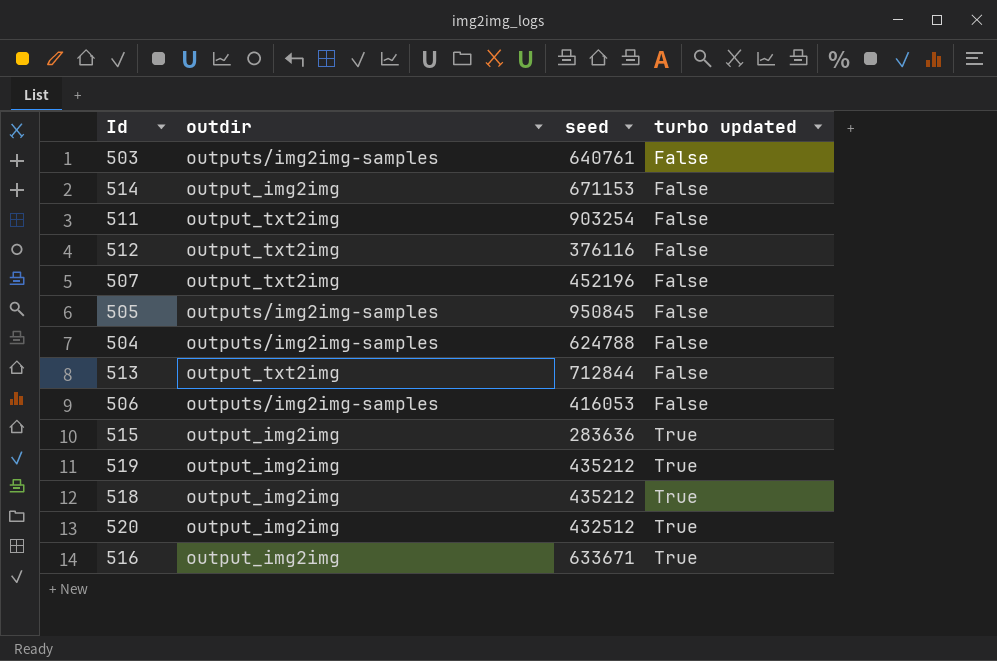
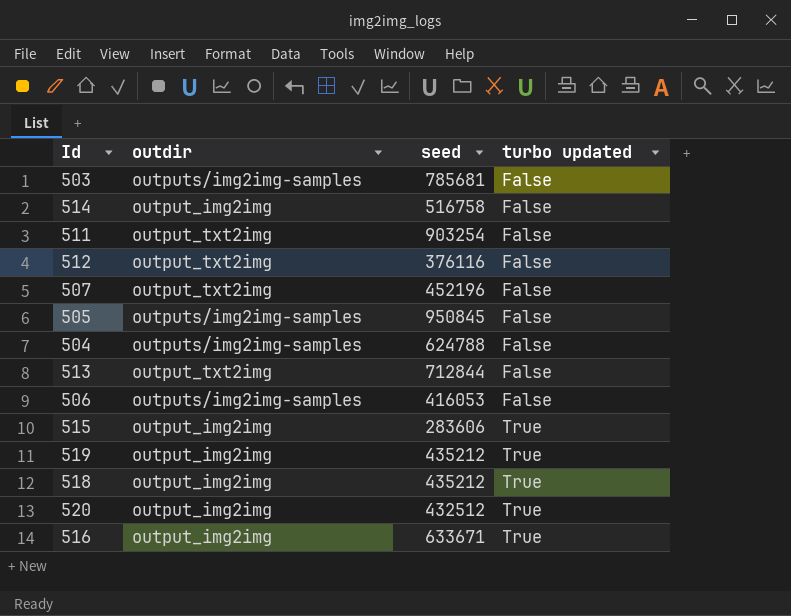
503 | seed: 640761 -> 785681
514 | seed: 671153 -> 516758
515 | seed: 283636 -> 283606

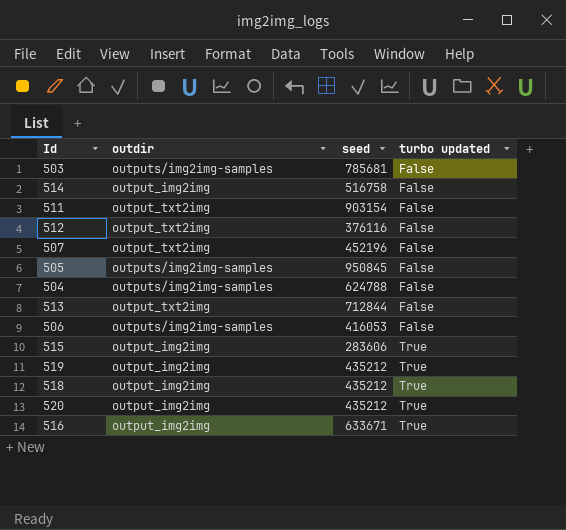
511 | seed: 903254 -> 903154
520 | seed: 432512 -> 435212

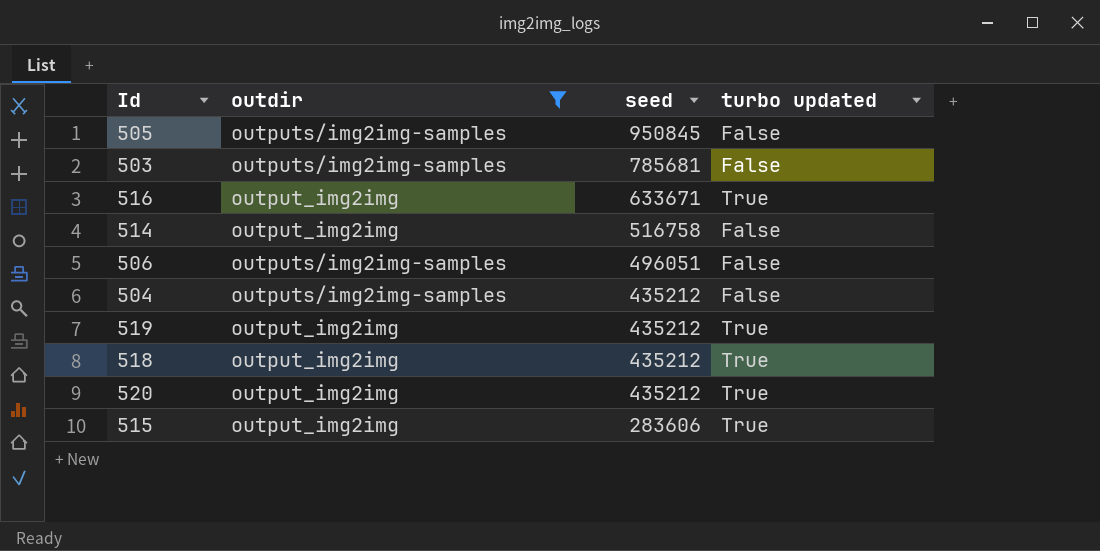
filter: none -> outdir != output_txt2img
row order: turbo updated ascending -> seed descending
506 | seed: 416053 -> 496051
504 | seed: 624788 -> 435212

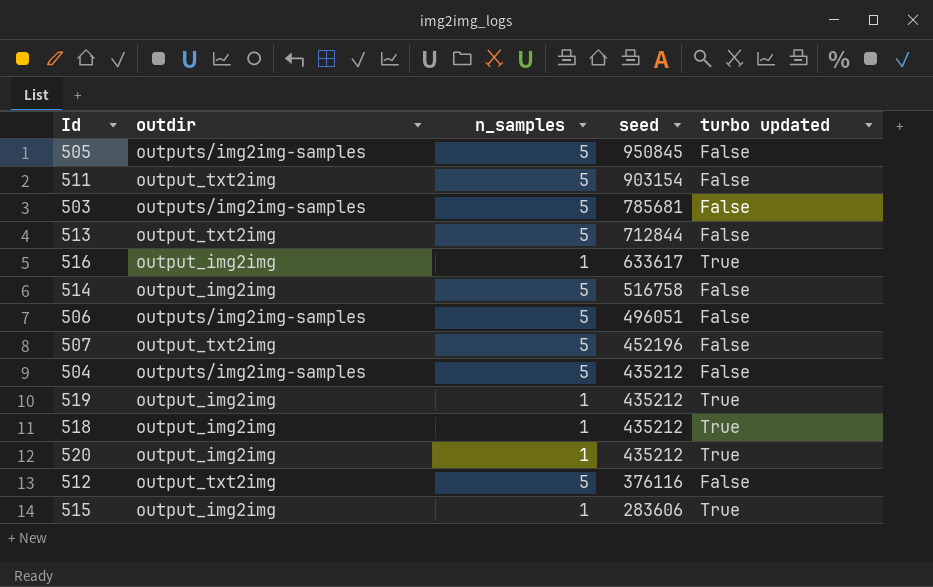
filter: outdir != output_txt2img -> none
column n_samples | position: none -> 3
516 | seed: 633671 -> 633617

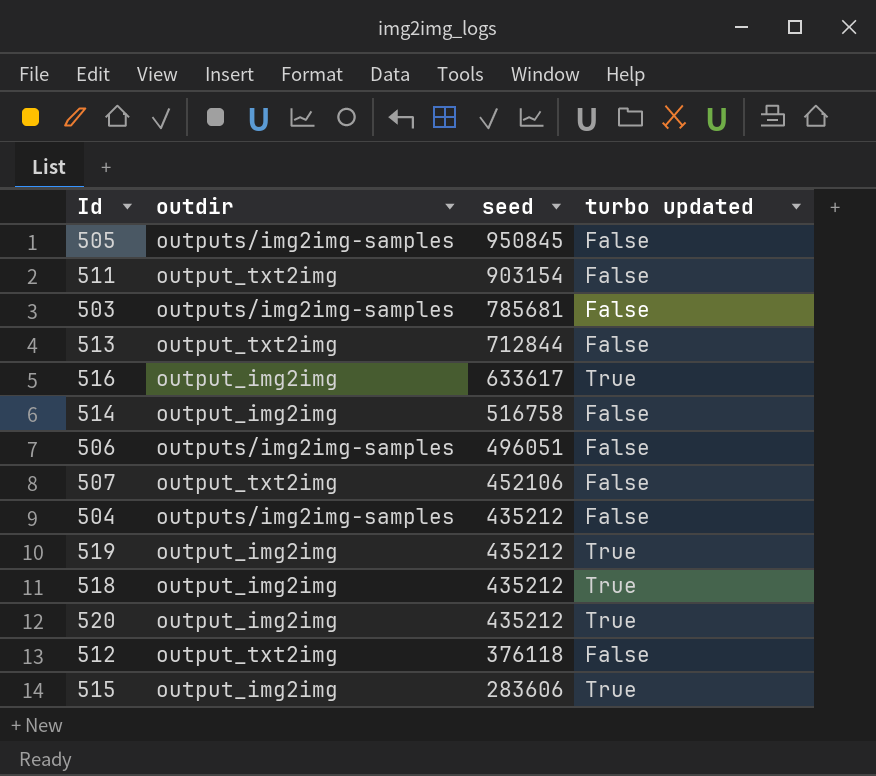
column n_samples | position: 3 -> none
507 | seed: 452196 -> 452106
512 | seed: 376116 -> 376118

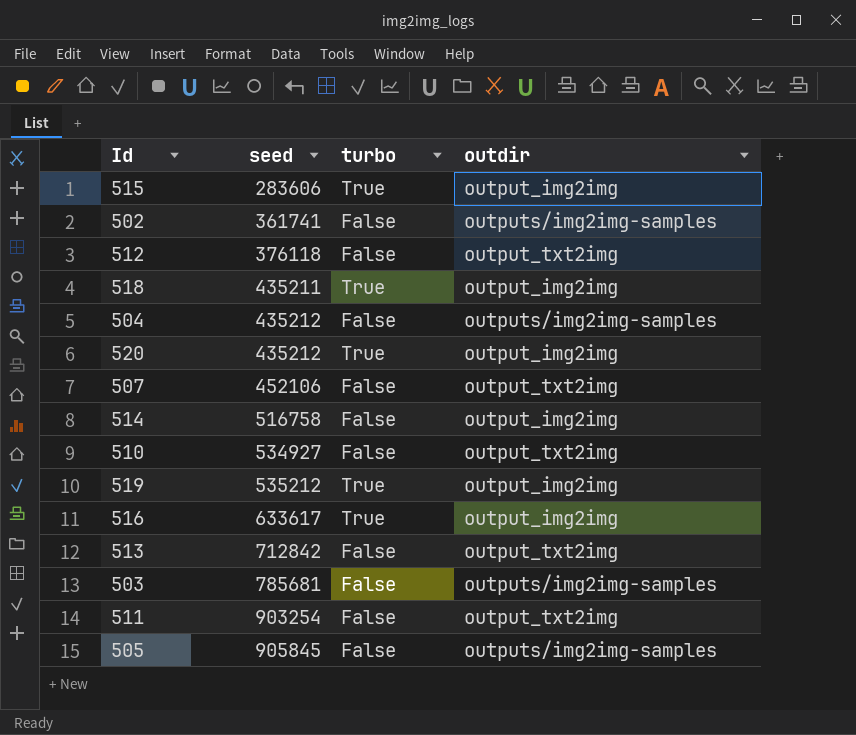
row order: seed descending -> seed ascending
column name: turbo updated -> turbo
column outdir | position: 2 -> 4
row 506: outputs/img2img-samples | 496051 | False -> none
row 502: none -> 361741 | False | outputs/img2img-samples
518 | seed: 435212 -> 435211
row 510: none -> 534927 | False | output_txt2img
519 | seed: 435212 -> 535212
513 | seed: 712844 -> 712842
511 | seed: 903154 -> 903254
505 | seed: 950845 -> 905845

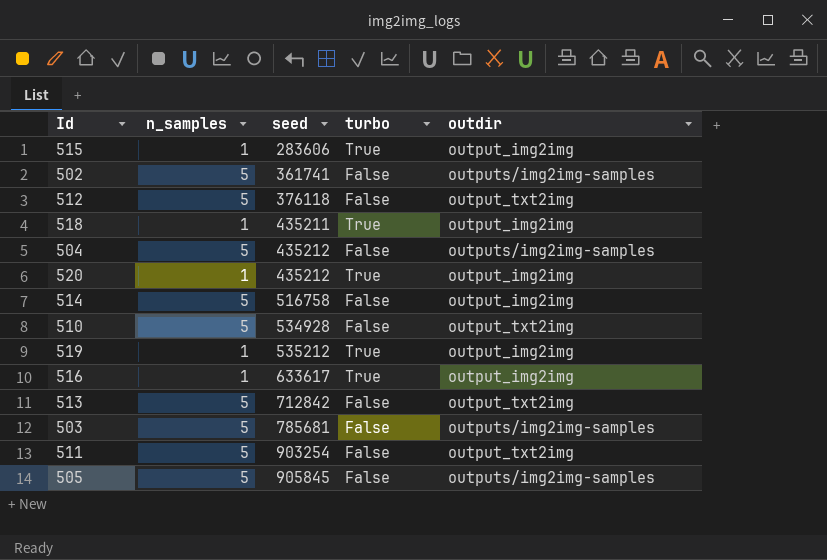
column n_samples | position: none -> 2
row 507: 452106 | False | output_txt2img -> none
510 | seed: 534927 -> 534928

